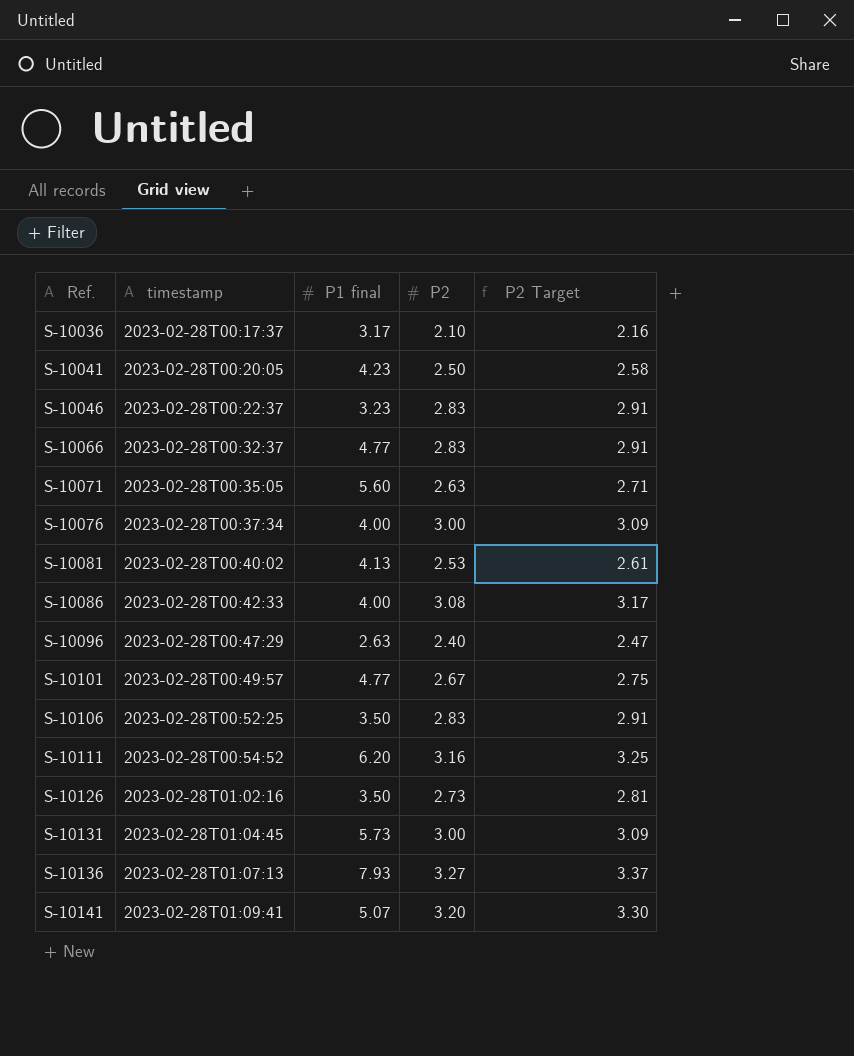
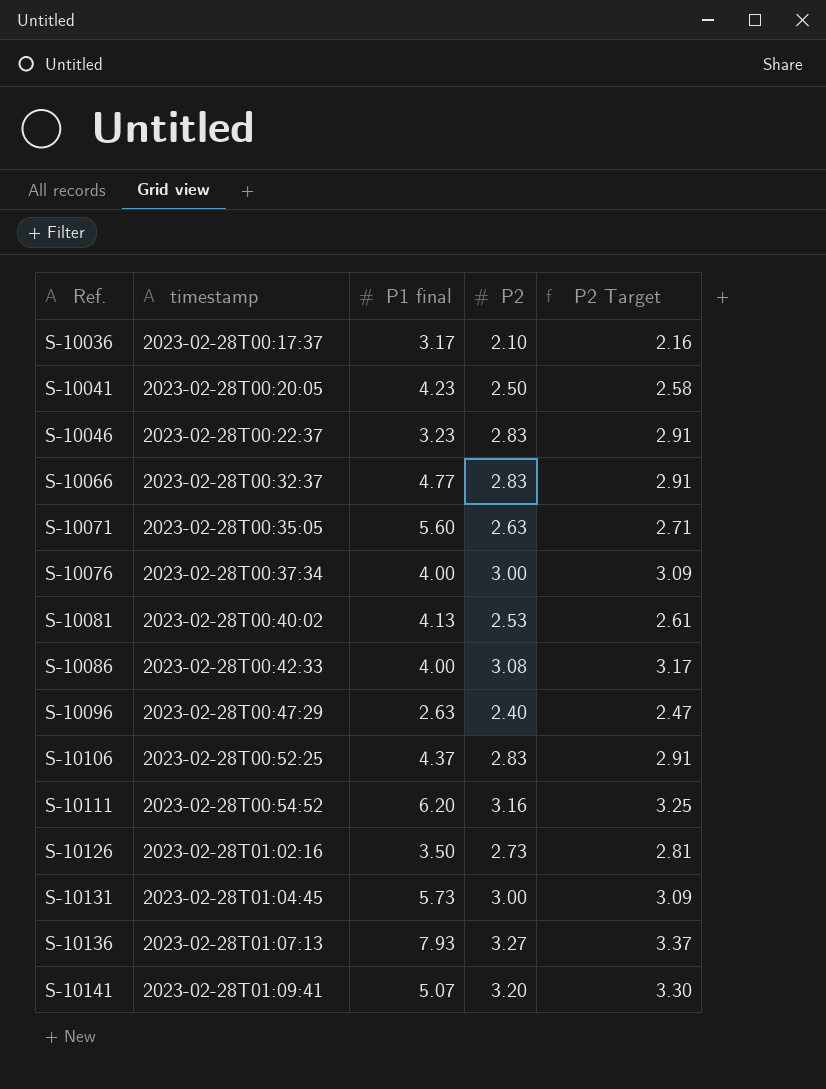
row S-10101: 2023-02-28T00:49:57 | 4.77 | 2.67 | 2.75 -> none
S-10106 | P1 final: 3.50 -> 4.37

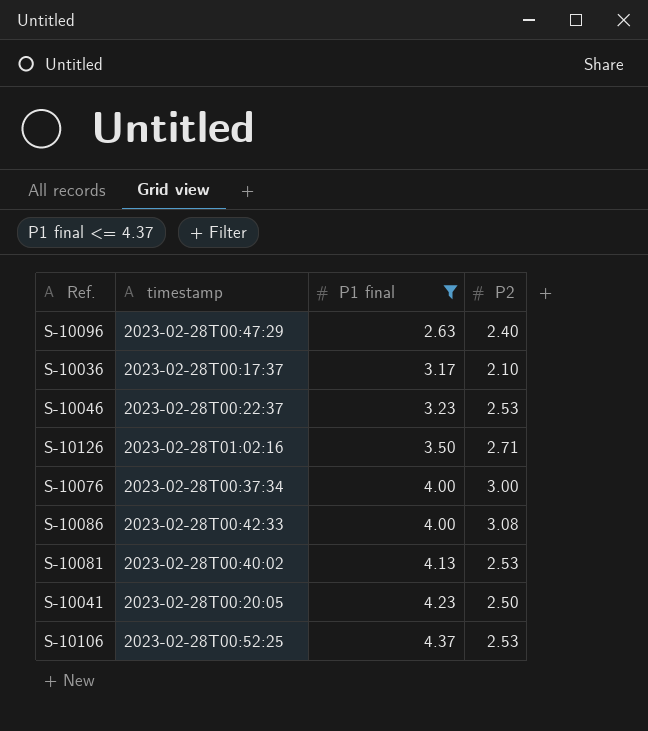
filter: none -> P1 final <= 4.37
row order: Ref. ascending -> P1 final ascending
column P2 Target | formula: [P2] * 1.03 -> none
S-10046 | P2: 2.83 -> 2.53
S-10126 | P2: 2.73 -> 2.71
S-10106 | P2: 2.83 -> 2.53

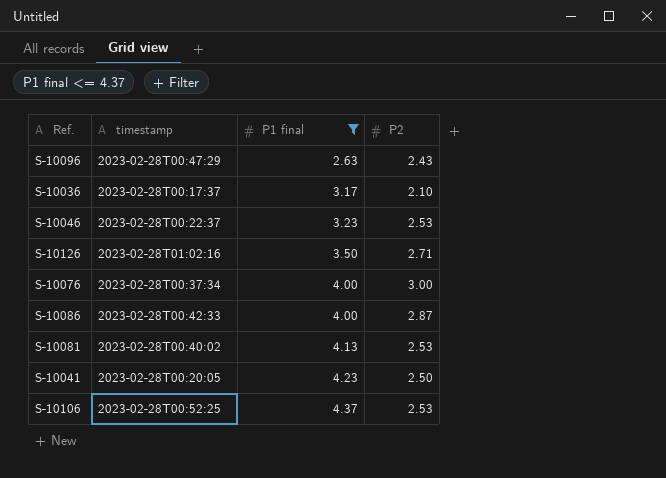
S-10096 | P2: 2.40 -> 2.43
S-10086 | P2: 3.08 -> 2.87

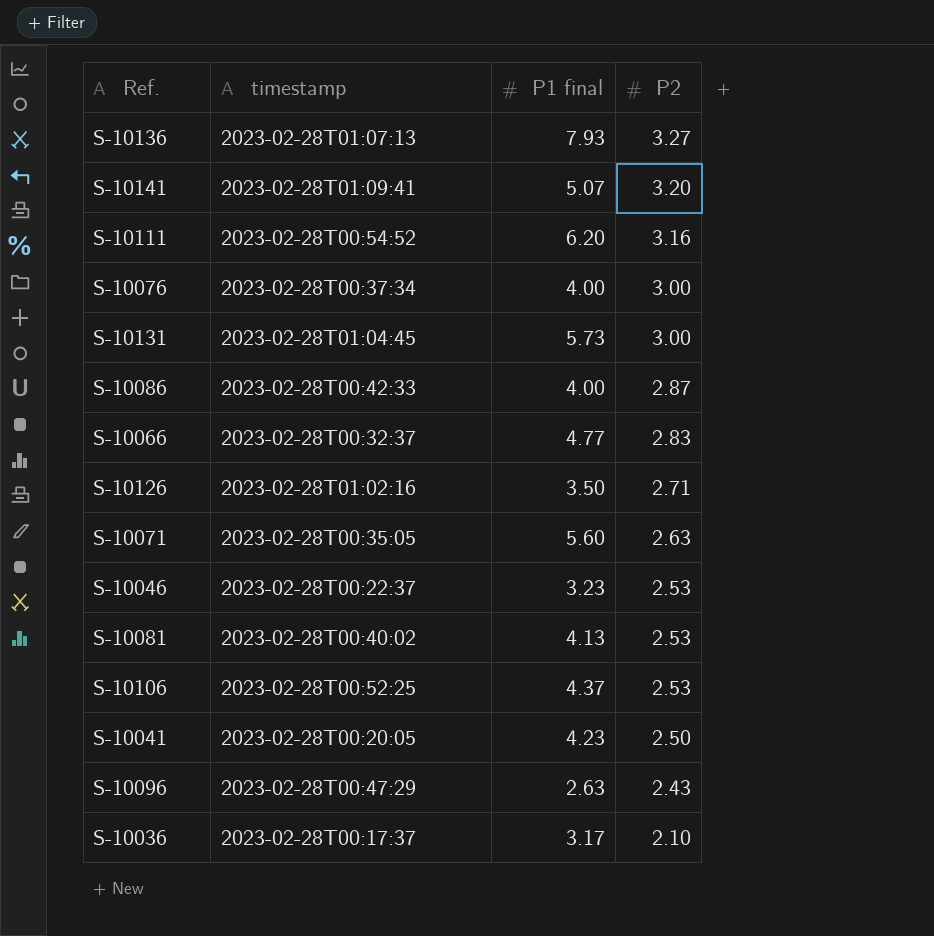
filter: P1 final <= 4.37 -> none
row order: P1 final ascending -> P2 descending

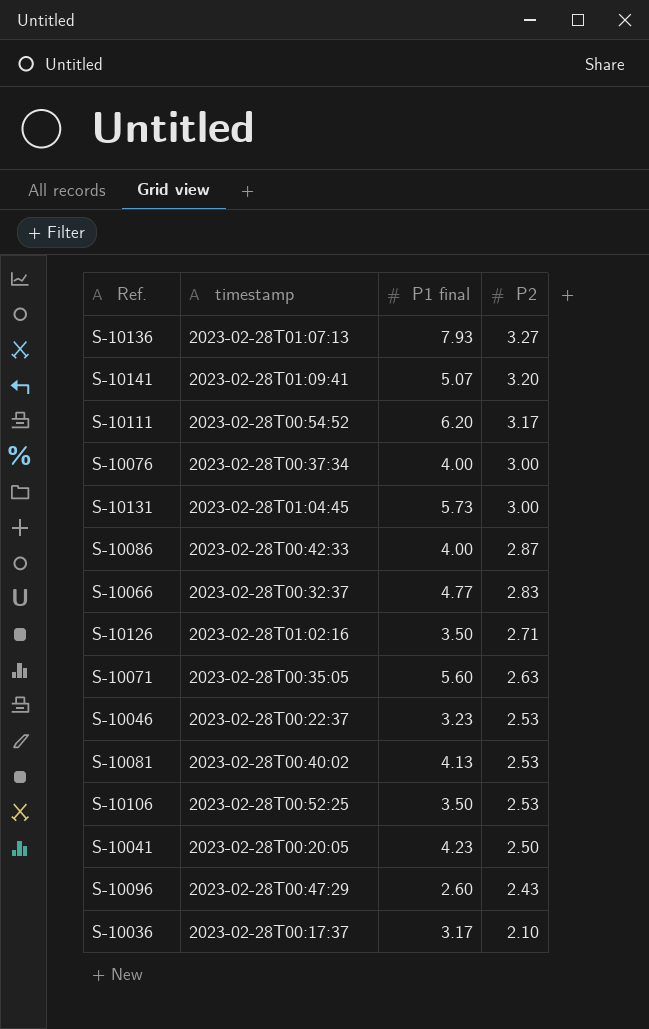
S-10111 | P2: 3.16 -> 3.17
S-10106 | P1 final: 4.37 -> 3.50
S-10096 | P1 final: 2.63 -> 2.60

